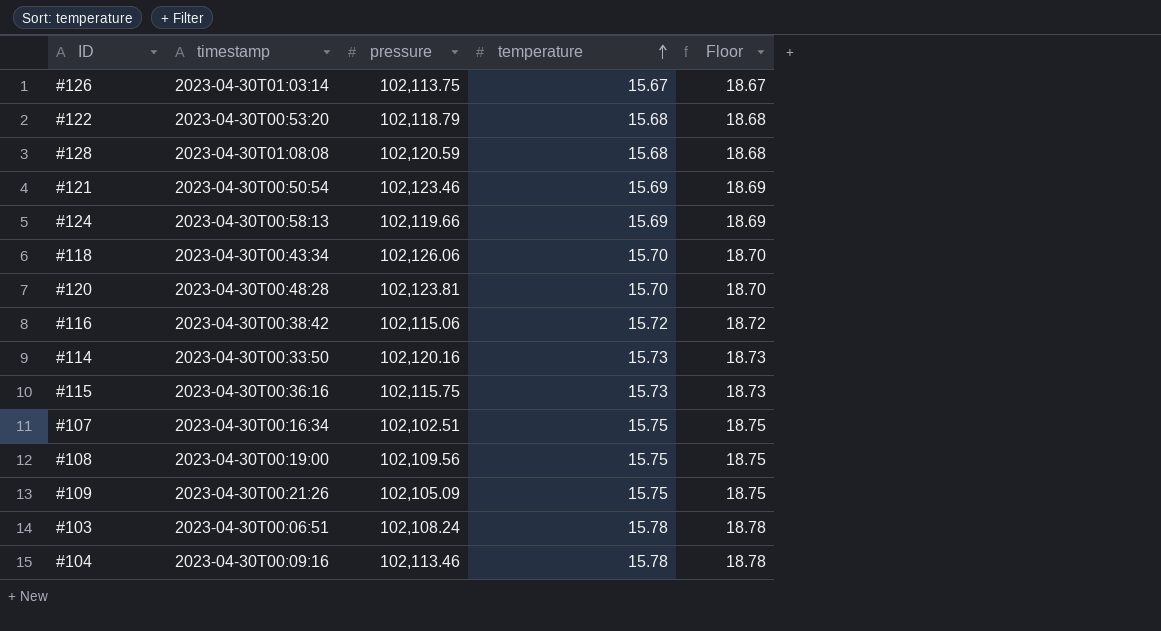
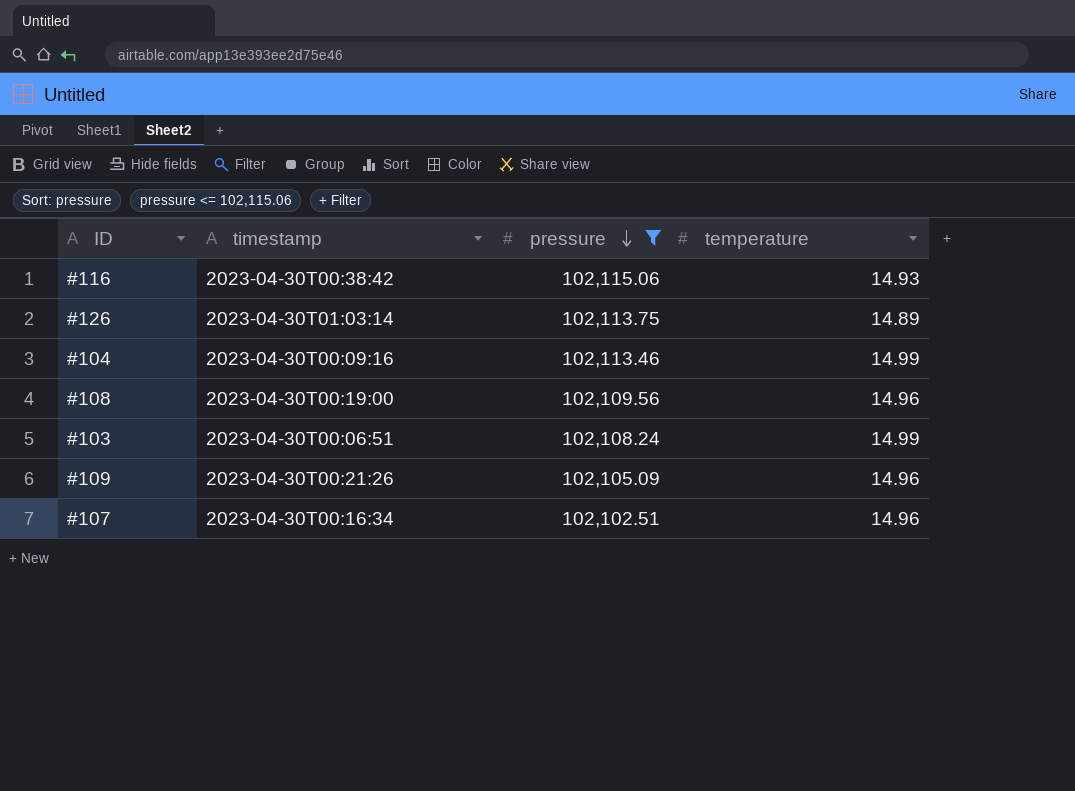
filter: none -> pressure <= 102,115.06
row order: temperature ascending -> pressure descending
column Floor | formula: [temperature] + 3 -> none
#116 | temperature: 15.72 -> 14.93
#126 | temperature: 15.67 -> 14.89
#104 | temperature: 15.78 -> 14.99
#108 | temperature: 15.75 -> 14.96
#103 | temperature: 15.78 -> 14.99
#109 | temperature: 15.75 -> 14.96
#107 | temperature: 15.75 -> 14.96

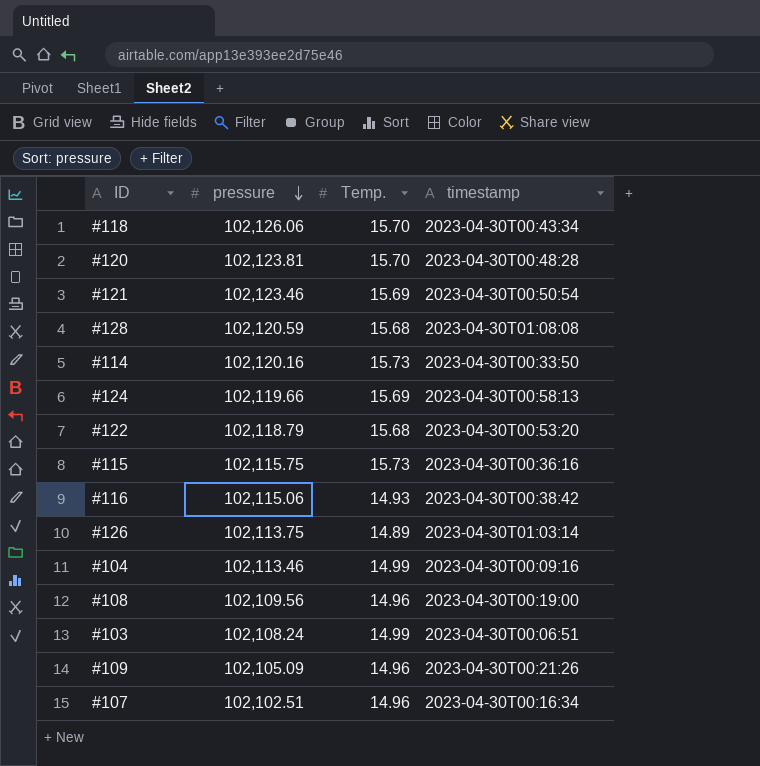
filter: pressure <= 102,115.06 -> none
column name: temperature -> Temp.
column timestamp | position: 2 -> 4

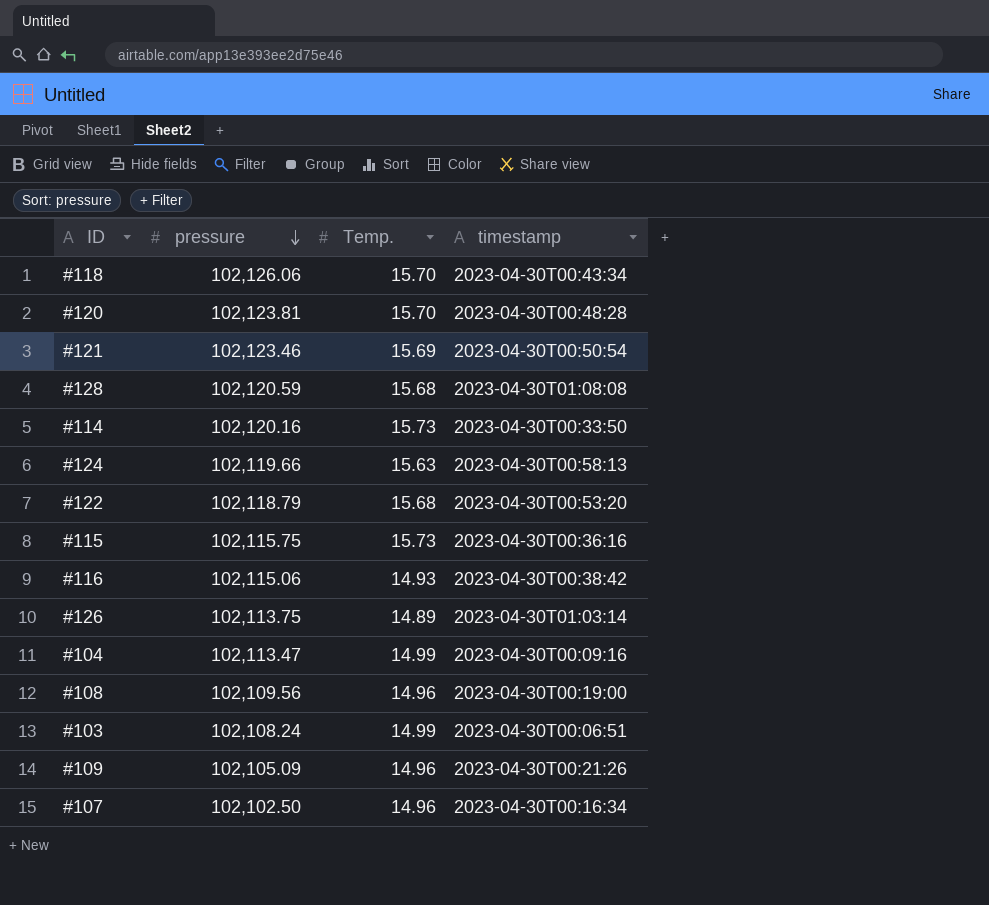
#124 | Temp.: 15.69 -> 15.63
#104 | pressure: 102,113.46 -> 102,113.47
#107 | pressure: 102,102.51 -> 102,102.50

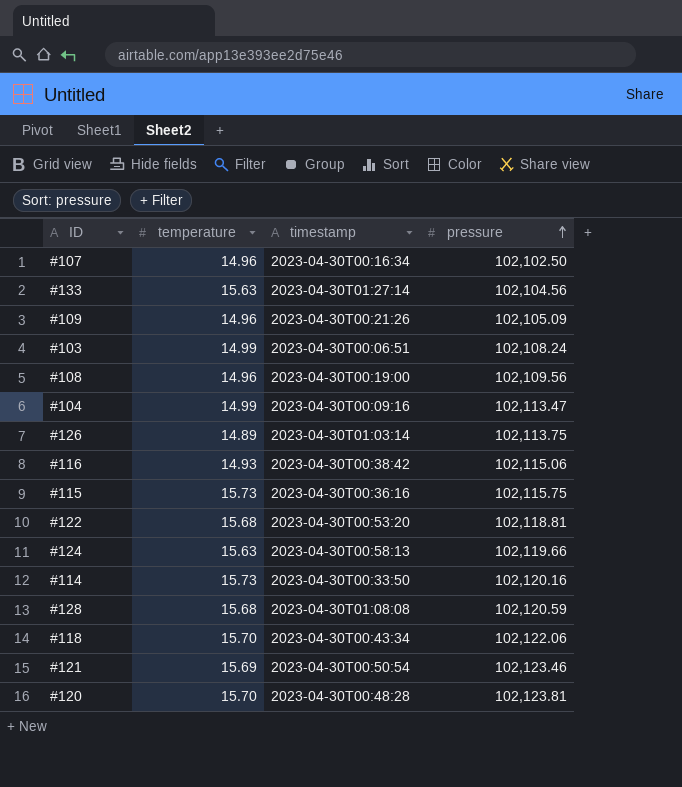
row order: pressure descending -> pressure ascending
column name: Temp. -> temperature
column pressure | position: 2 -> 4
row #133: none -> 15.63 | 2023-04-30T01:27:14 | 102,104.56
#122 | pressure: 102,118.79 -> 102,118.81
#118 | pressure: 102,126.06 -> 102,122.06

